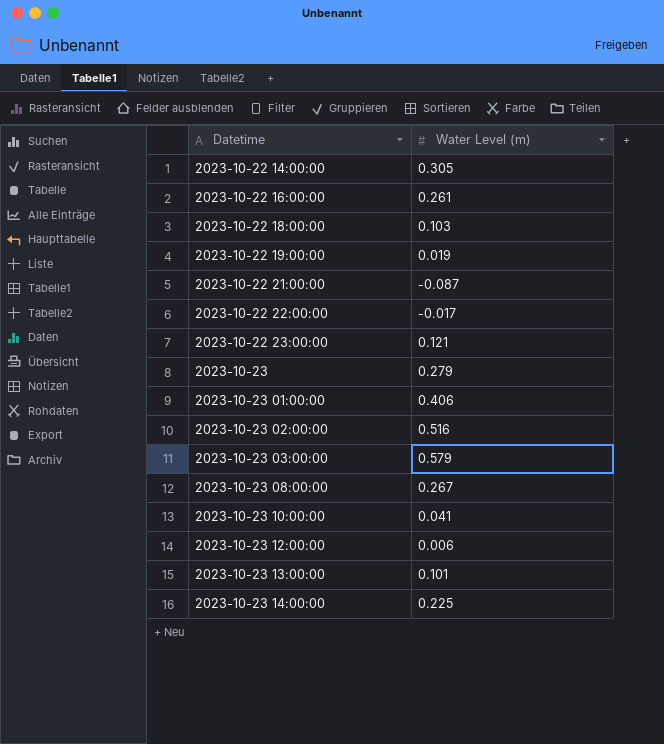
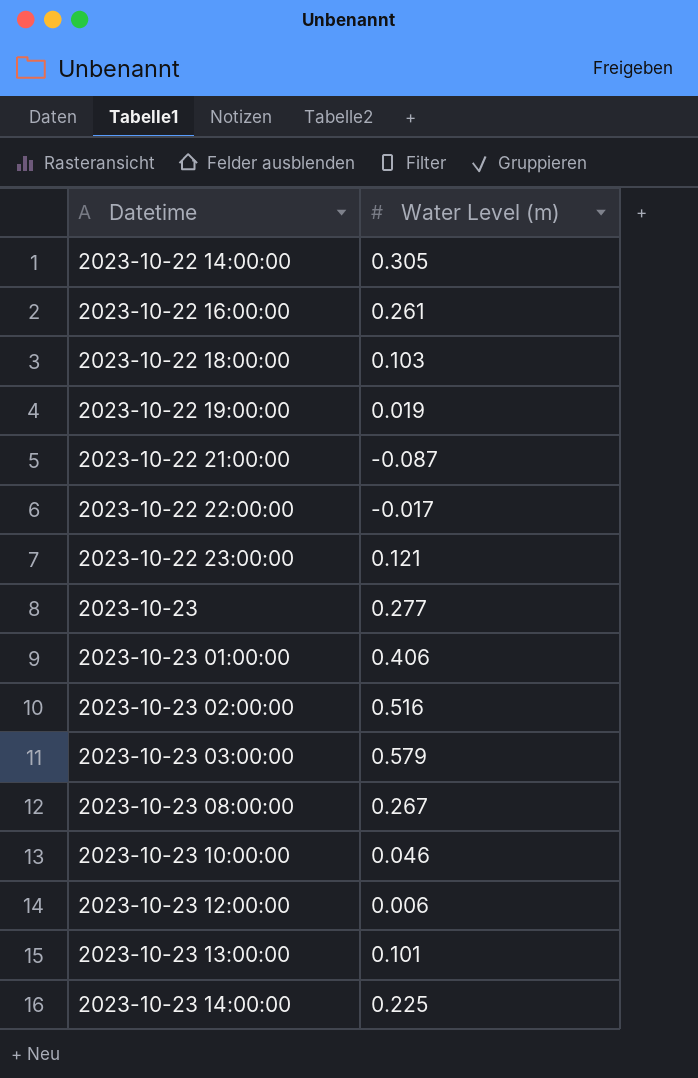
2023-10-23 | Water Level (m): 0.279 -> 0.277
2023-10-23 10:00:00 | Water Level (m): 0.041 -> 0.046

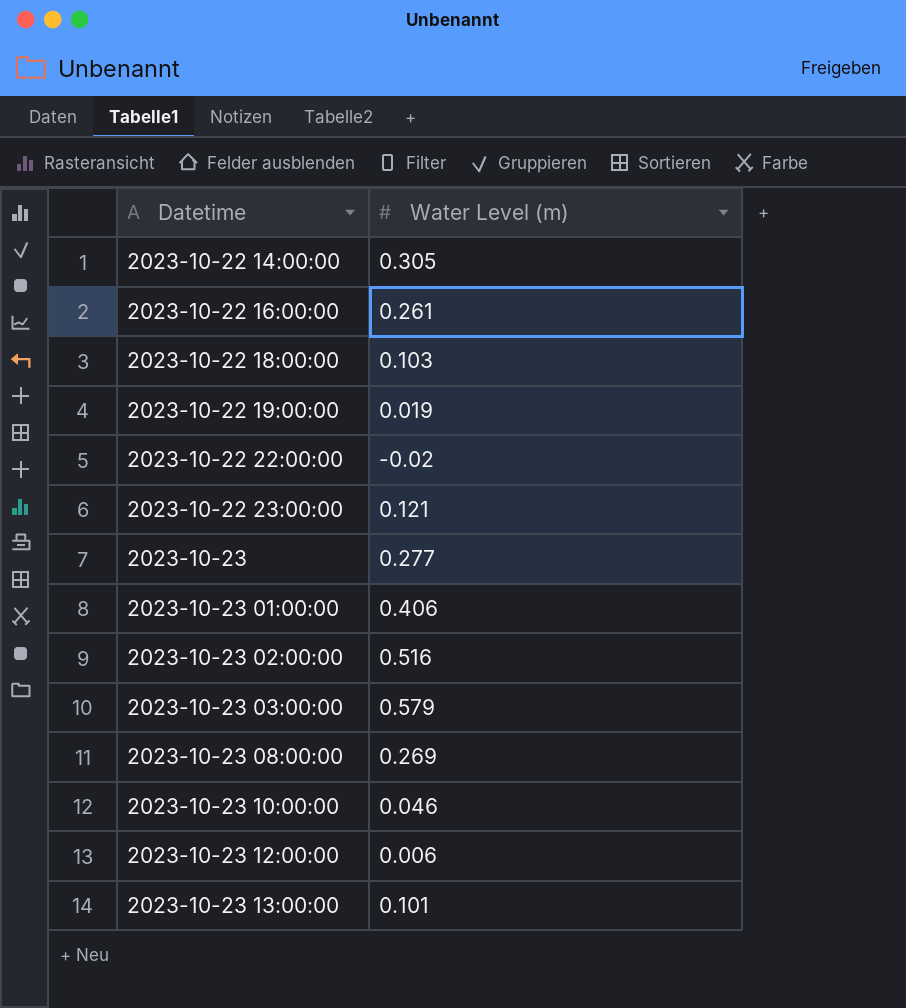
row 2023-10-22 21:00:00: -0.087 -> none
row 2023-10-23 14:00:00: 0.225 -> none
2023-10-22 22:00:00 | Water Level (m): -0.017 -> -0.02
2023-10-23 08:00:00 | Water Level (m): 0.267 -> 0.269

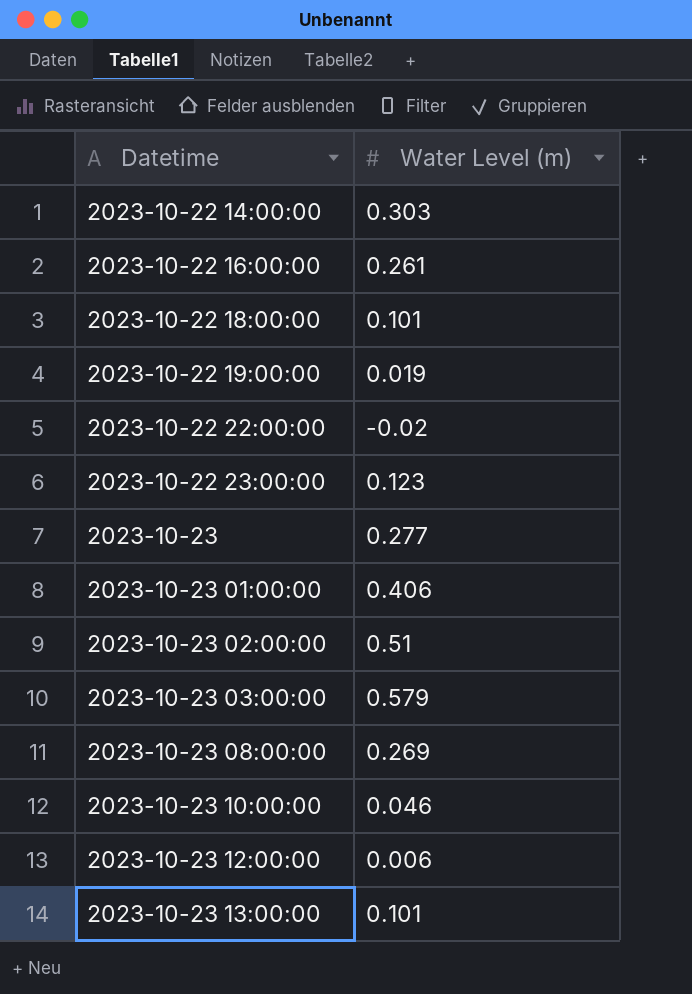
2023-10-22 14:00:00 | Water Level (m): 0.305 -> 0.303
2023-10-22 18:00:00 | Water Level (m): 0.103 -> 0.101
2023-10-22 23:00:00 | Water Level (m): 0.121 -> 0.123
2023-10-23 02:00:00 | Water Level (m): 0.516 -> 0.51

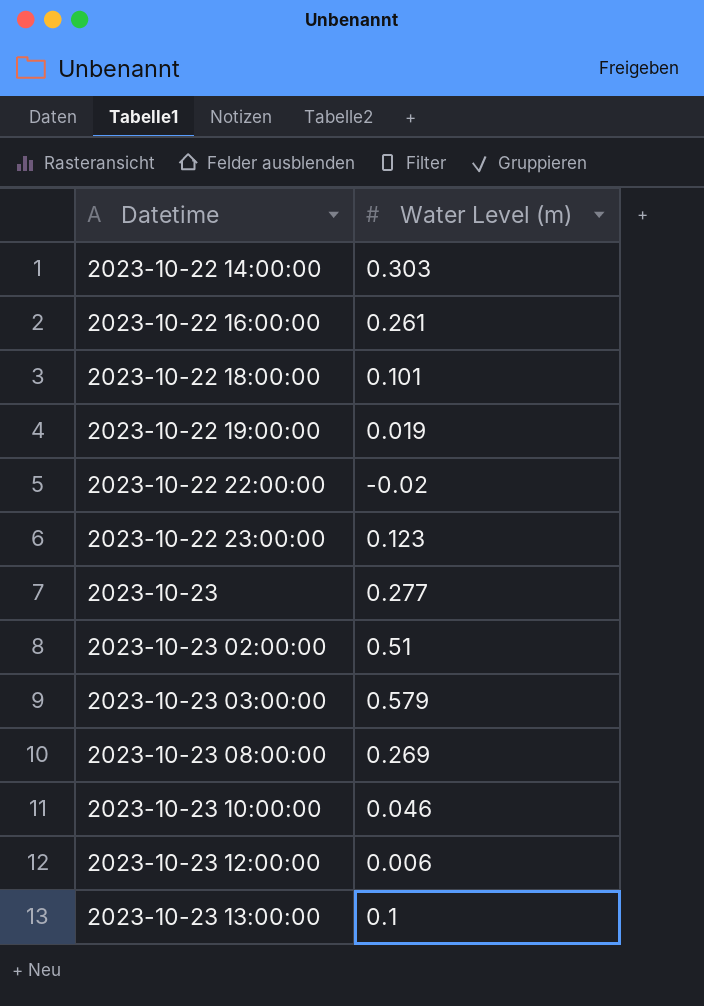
row 2023-10-23 01:00:00: 0.406 -> none
2023-10-23 13:00:00 | Water Level (m): 0.101 -> 0.1

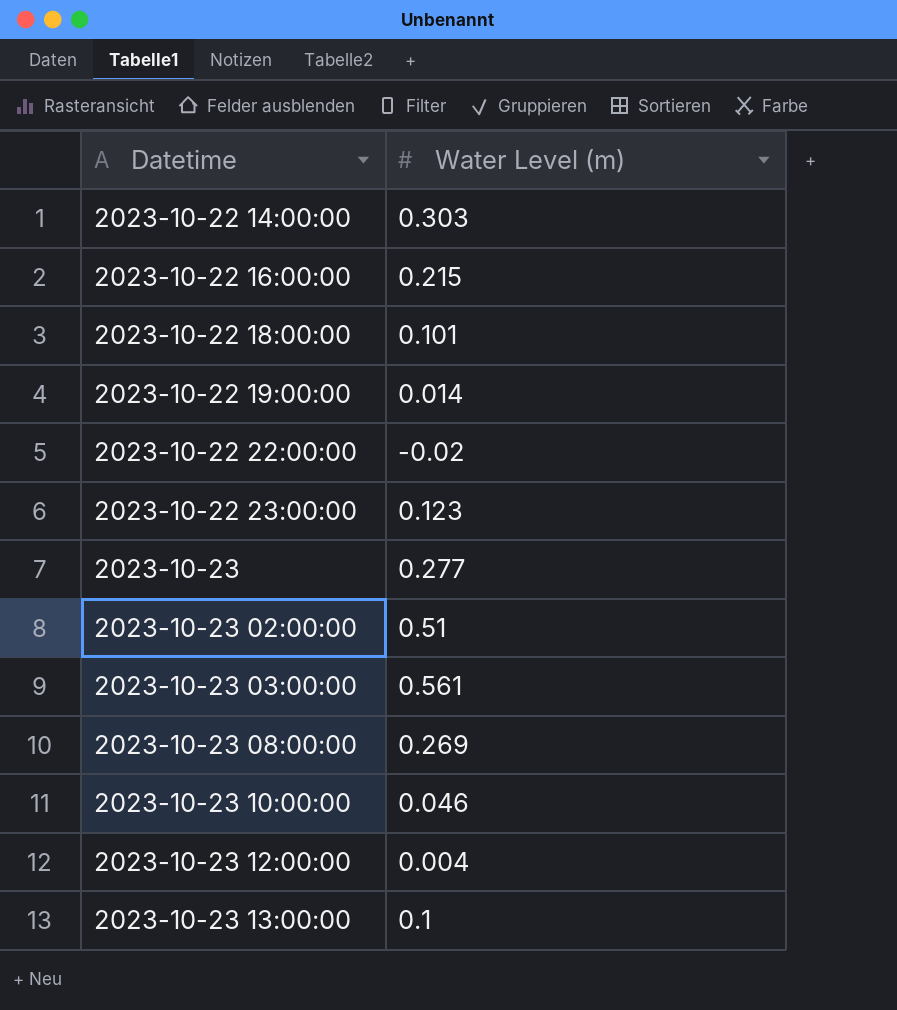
2023-10-22 16:00:00 | Water Level (m): 0.261 -> 0.215
2023-10-22 19:00:00 | Water Level (m): 0.019 -> 0.014
2023-10-23 03:00:00 | Water Level (m): 0.579 -> 0.561
2023-10-23 12:00:00 | Water Level (m): 0.006 -> 0.004

